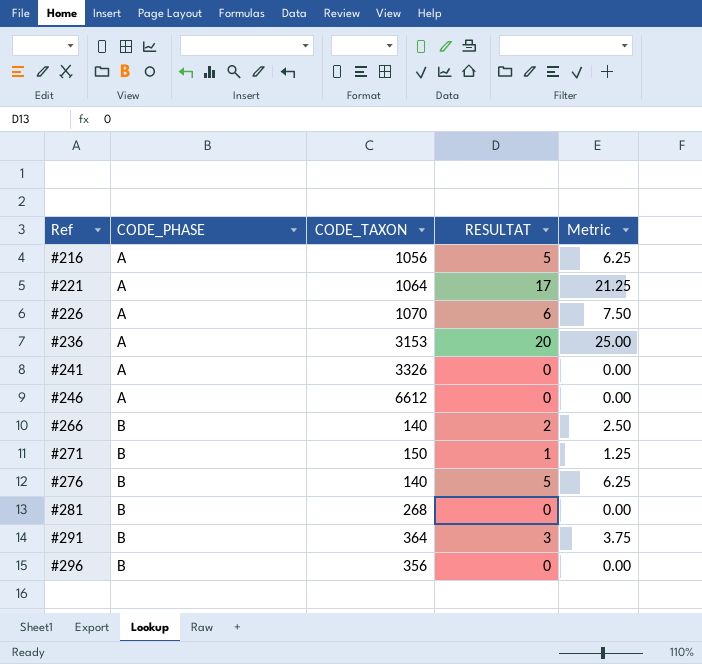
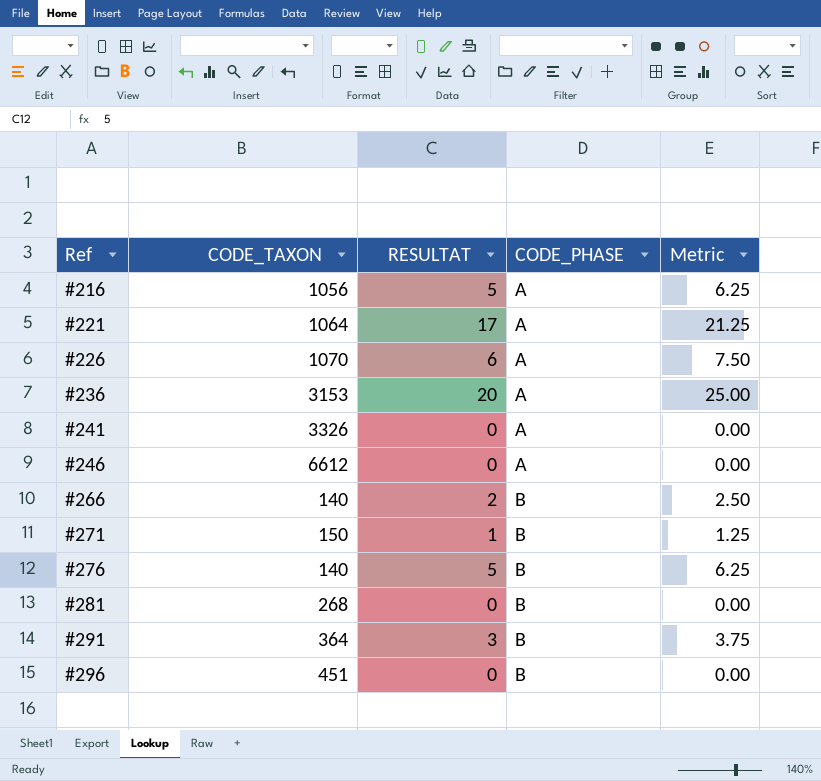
column CODE_PHASE | position: 2 -> 4
#296 | CODE_TAXON: 356 -> 451

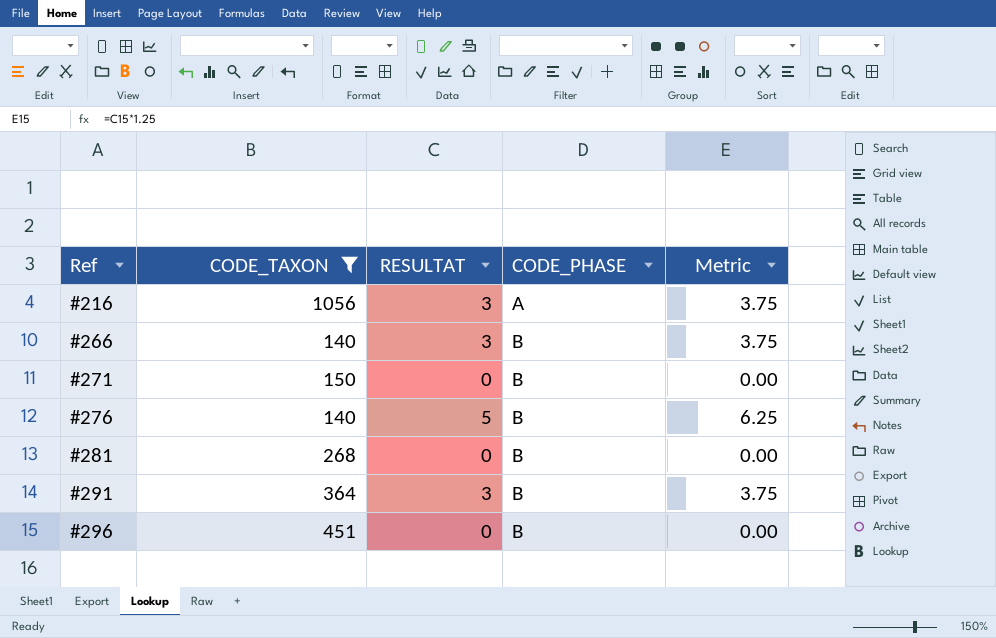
filter: none -> CODE_TAXON <= 1056
#216 | RESULTAT: 5 -> 3
#216 | Metric: 6.25 -> 3.75
#266 | RESULTAT: 2 -> 3
#266 | Metric: 2.50 -> 3.75
#271 | RESULTAT: 1 -> 0
#271 | Metric: 1.25 -> 0.00

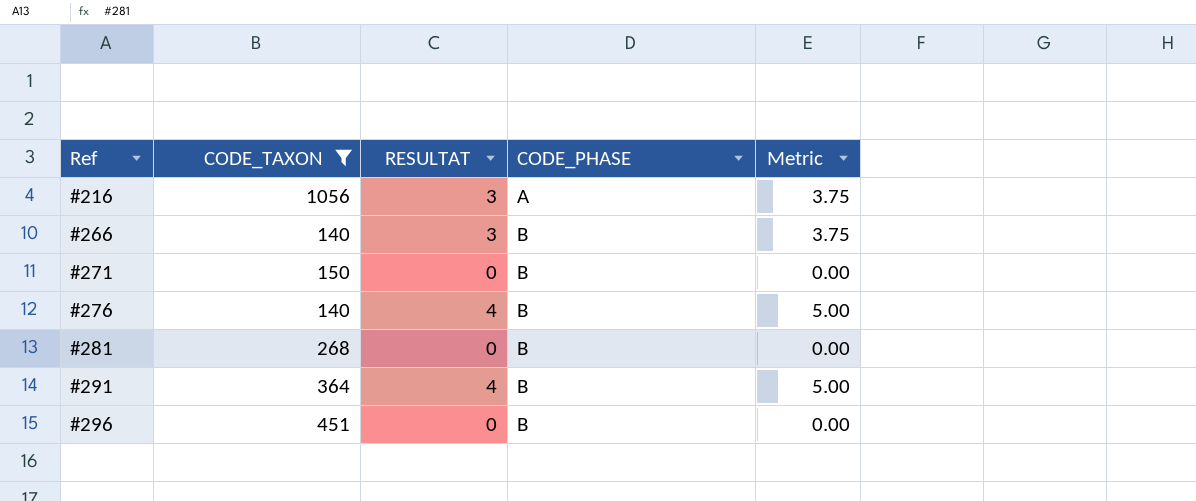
#276 | RESULTAT: 5 -> 4
#276 | Metric: 6.25 -> 5.00
#291 | RESULTAT: 3 -> 4
#291 | Metric: 3.75 -> 5.00

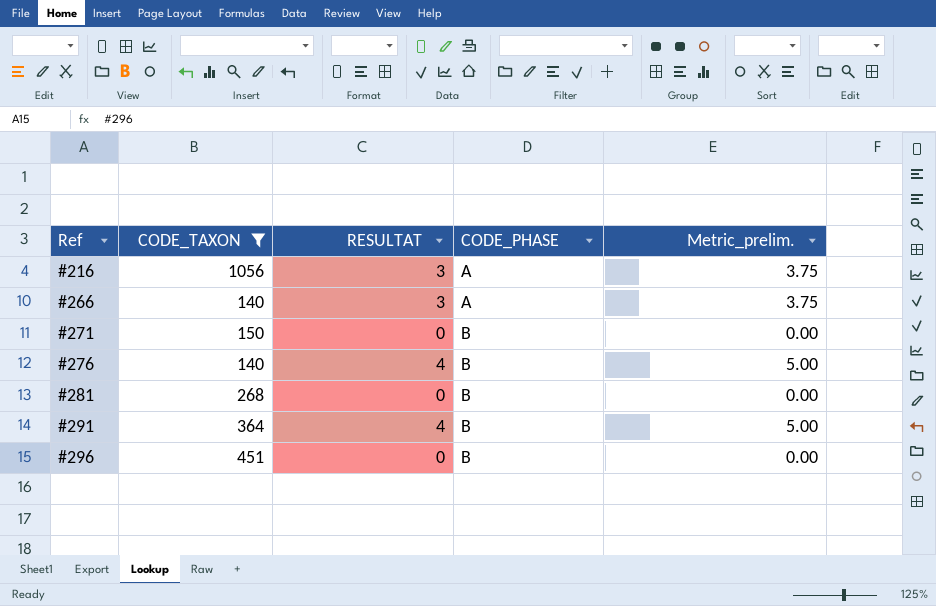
column name: Metric -> Metric_prelim.
#266 | CODE_PHASE: B -> A

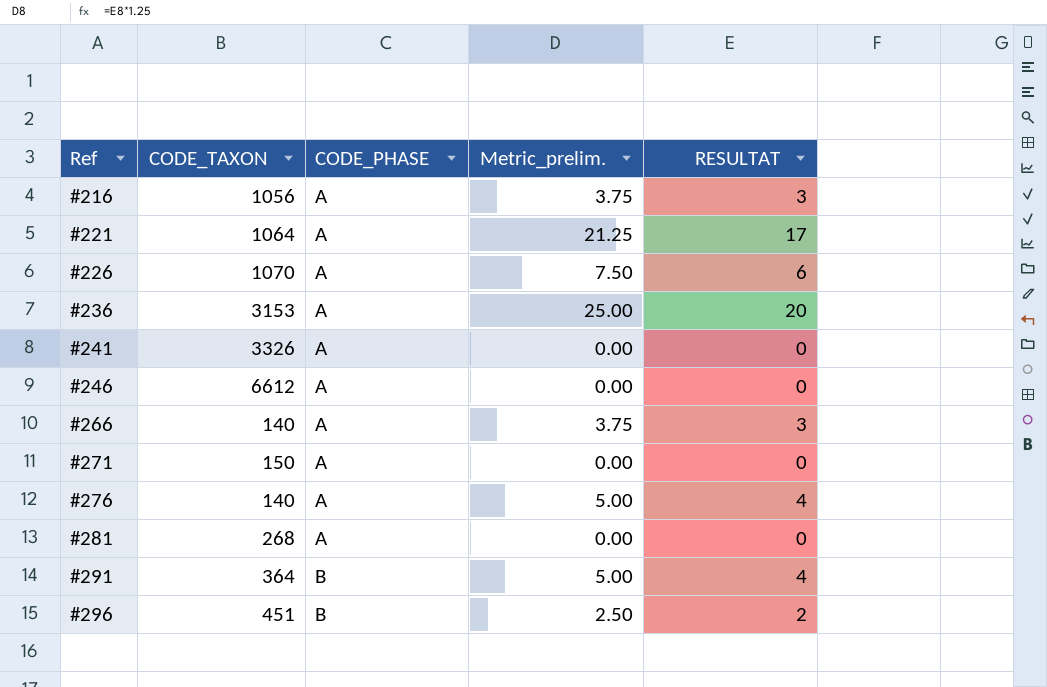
filter: CODE_TAXON <= 1056 -> none
column RESULTAT | position: 3 -> 5
#271 | CODE_PHASE: B -> A
#276 | CODE_PHASE: B -> A
#281 | CODE_PHASE: B -> A
#296 | Metric_prelim.: 0.00 -> 2.50
#296 | RESULTAT: 0 -> 2

